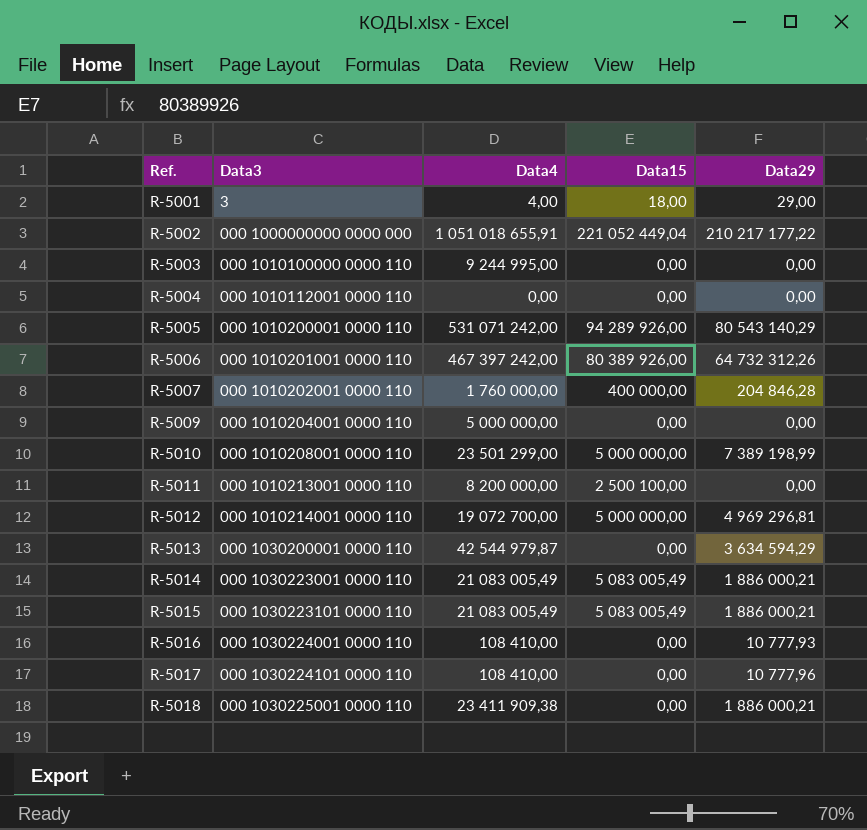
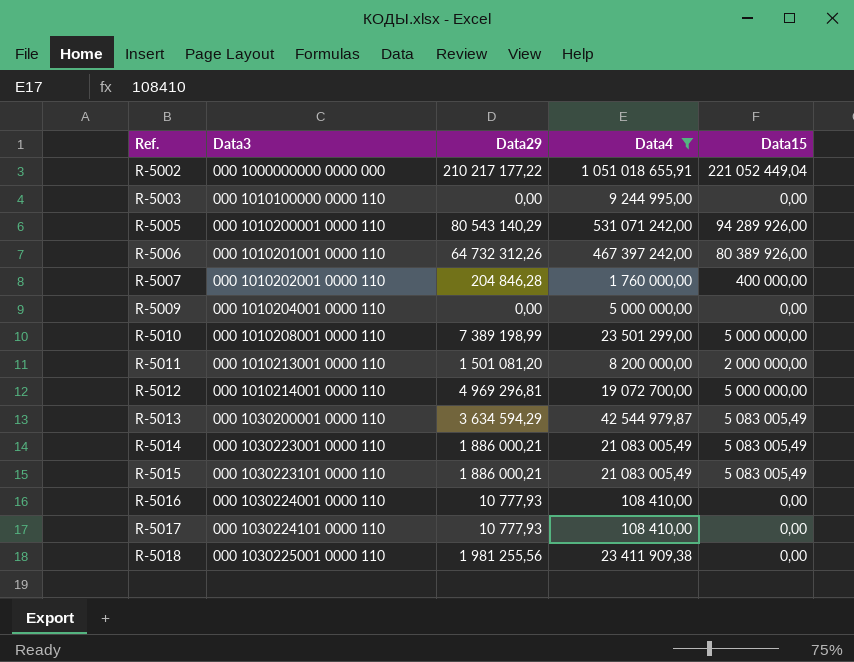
filter: none -> Data4 >= 108 410,00
column Data29 | position: 5 -> 3
R-5011 | Data29: 0,00 -> 1 501 081,20
R-5011 | Data15: 2 500 100,00 -> 2 000 000,00
R-5013 | Data15: 0,00 -> 5 083 005,49
R-5017 | Data29: 10 777,96 -> 10 777,93
R-5018 | Data29: 1 886 000,21 -> 1 981 255,56

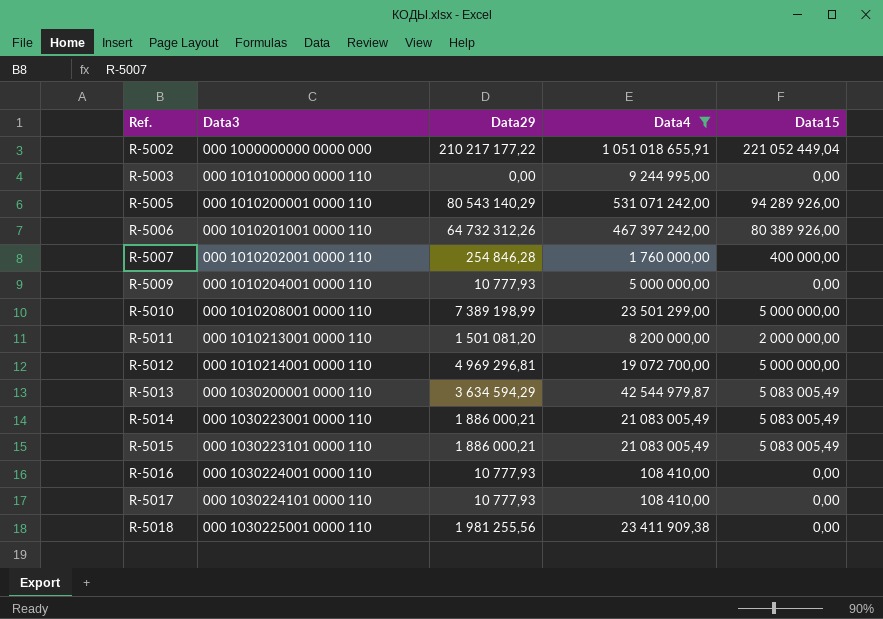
R-5007 | Data29: 204 846,28 -> 254 846,28
R-5009 | Data29: 0,00 -> 10 777,93

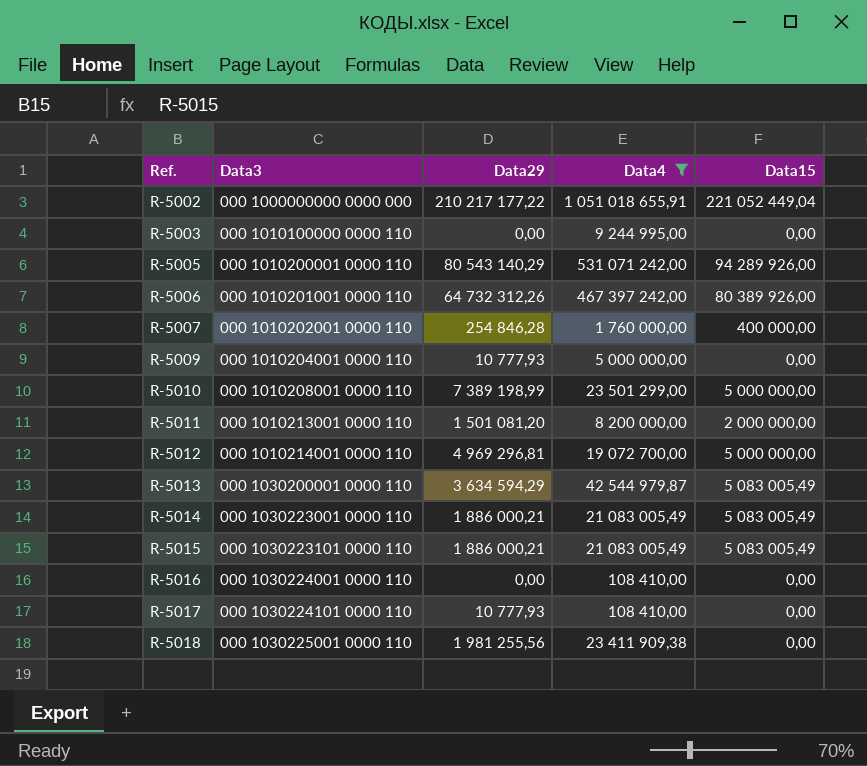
R-5016 | Data29: 10 777,93 -> 0,00

